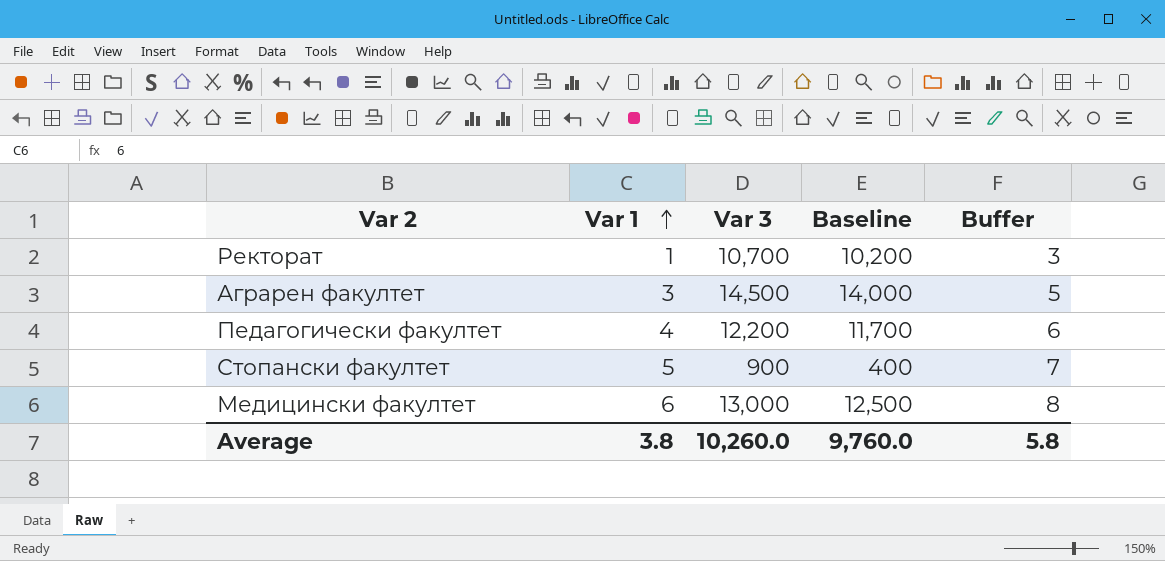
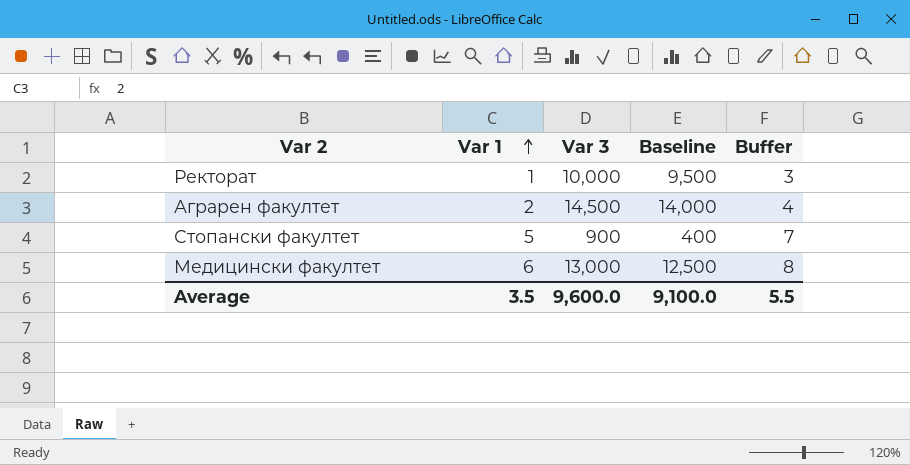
row Педагогически факултет: 4 | 12,200 | 11,700 | 6 -> none
Ректорат | Var 3: 10,700 -> 10,000
Ректорат | Baseline: 10,200 -> 9,500
Аграрен факултет | Var 1: 3 -> 2
Аграрен факултет | Buffer: 5 -> 4
Average | Var 1: 3.8 -> 3.5
Average | Var 3: 10,260.0 -> 9,600.0
Average | Baseline: 9,760.0 -> 9,100.0
Average | Buffer: 5.8 -> 5.5

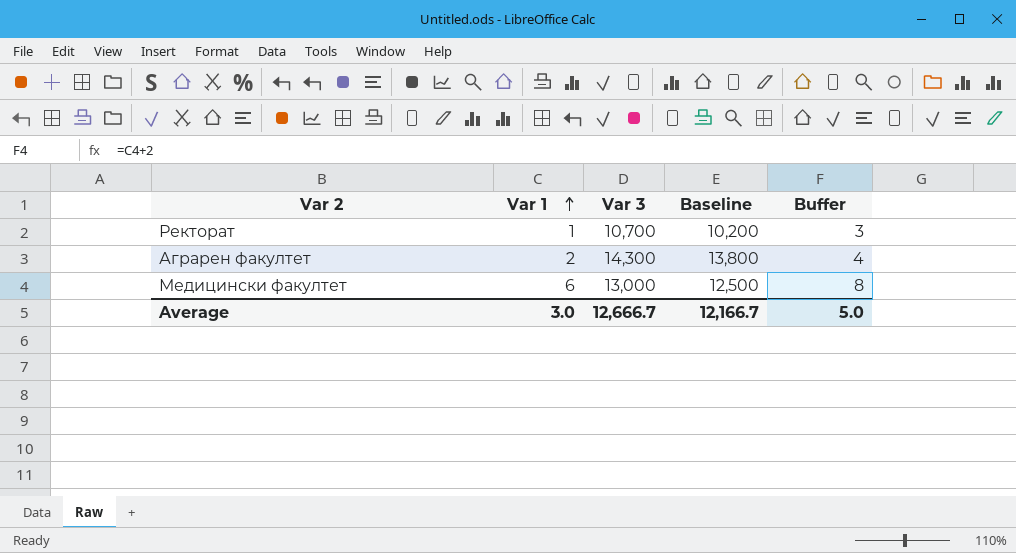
row Стопански факултет: 5 | 900 | 400 | 7 -> none
Ректорат | Var 3: 10,000 -> 10,700
Ректорат | Baseline: 9,500 -> 10,200
Аграрен факултет | Var 3: 14,500 -> 14,300
Аграрен факултет | Baseline: 14,000 -> 13,800
Average | Var 1: 3.5 -> 3.0
Average | Var 3: 9,600.0 -> 12,666.7
Average | Baseline: 9,100.0 -> 12,166.7
Average | Buffer: 5.5 -> 5.0

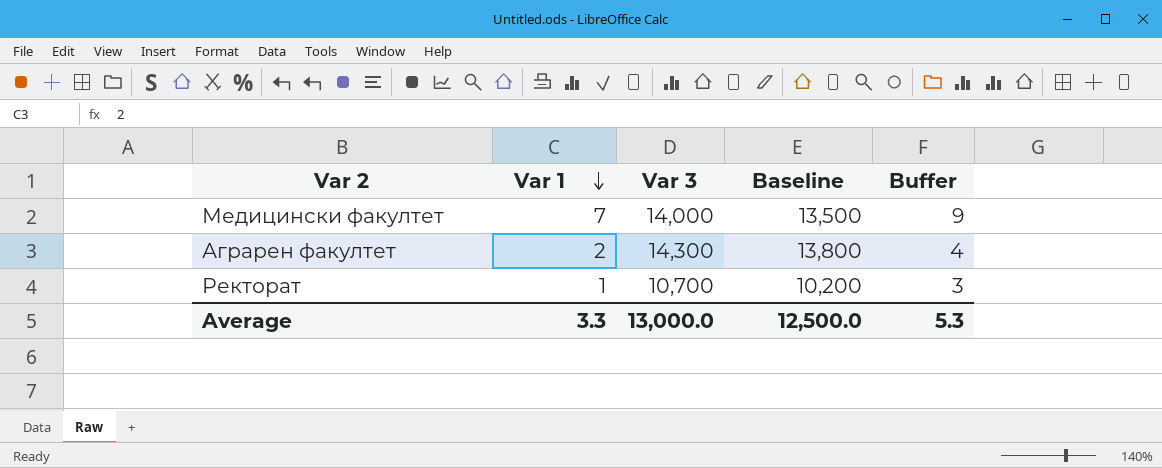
row order: Var 1 ascending -> Var 1 descending
Медицински факултет | Var 1: 6 -> 7
Медицински факултет | Var 3: 13,000 -> 14,000
Медицински факултет | Baseline: 12,500 -> 13,500
Медицински факултет | Buffer: 8 -> 9
Average | Var 1: 3.0 -> 3.3
Average | Var 3: 12,666.7 -> 13,000.0
Average | Baseline: 12,166.7 -> 12,500.0
Average | Buffer: 5.0 -> 5.3

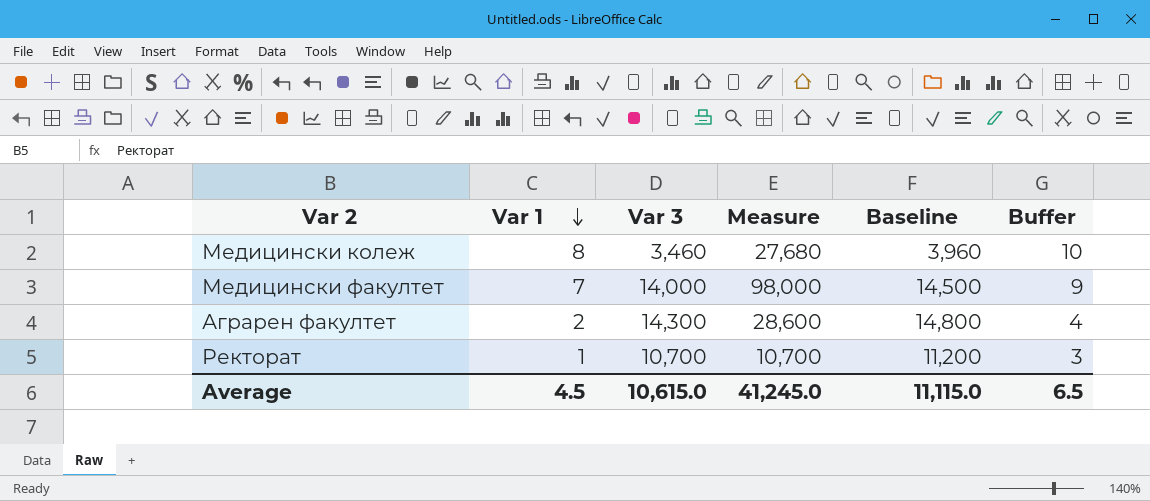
column Measure | formula: none -> [Var 1] * [Var 3]
column Baseline | formula: [Var 3] - 500 -> [Var 3] + 500
row Медицински колеж: none -> 8 | 3,460 | 27,680 | 3,960 | 10
Average | Var 1: 3.3 -> 4.5
Average | Var 3: 13,000.0 -> 10,615.0
Average | Baseline: 12,500.0 -> 11,115.0
Average | Buffer: 5.3 -> 6.5

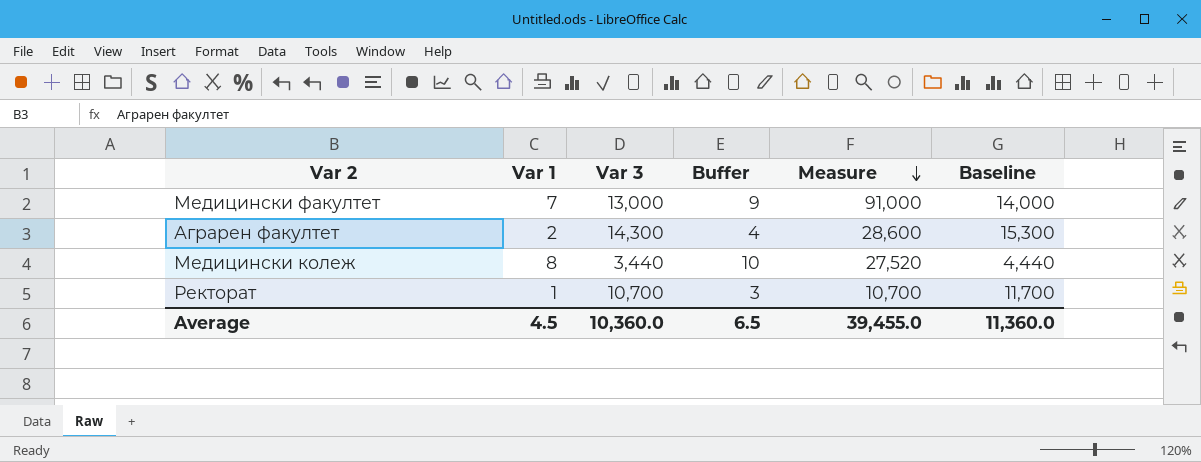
row order: Var 1 descending -> Measure descending
column Buffer | position: 6 -> 4
column Baseline | formula: [Var 3] + 500 -> [Var 3] + 1000
Медицински факултет | Var 3: 14,000 -> 13,000
Медицински факултет | Measure: 98,000 -> 91,000
Медицински колеж | Var 3: 3,460 -> 3,440
Медицински колеж | Measure: 27,680 -> 27,520
Average | Var 3: 10,615.0 -> 10,360.0
Average | Measure: 41,245.0 -> 39,455.0
Average | Baseline: 11,115.0 -> 11,360.0

